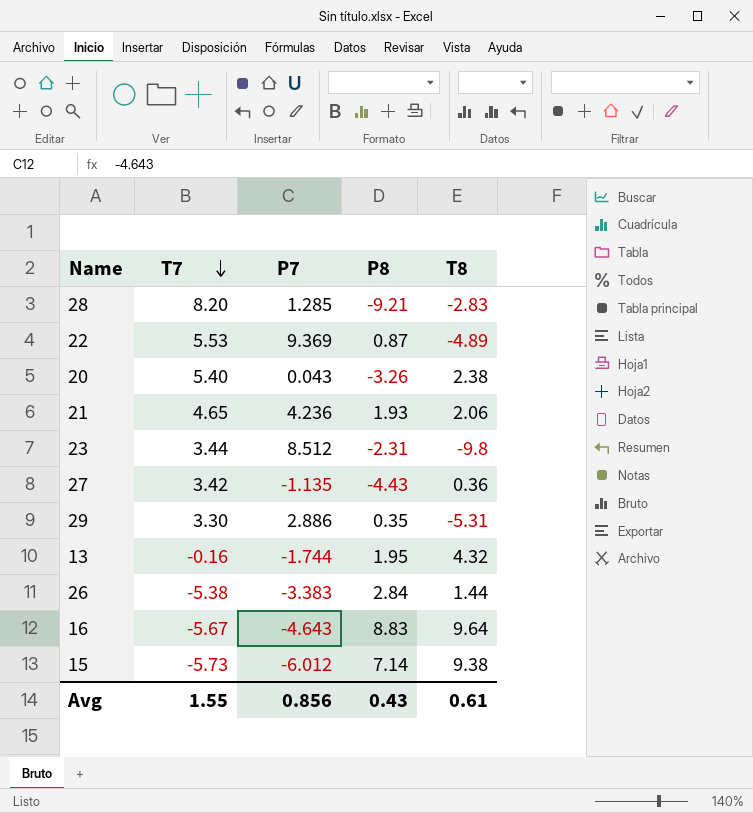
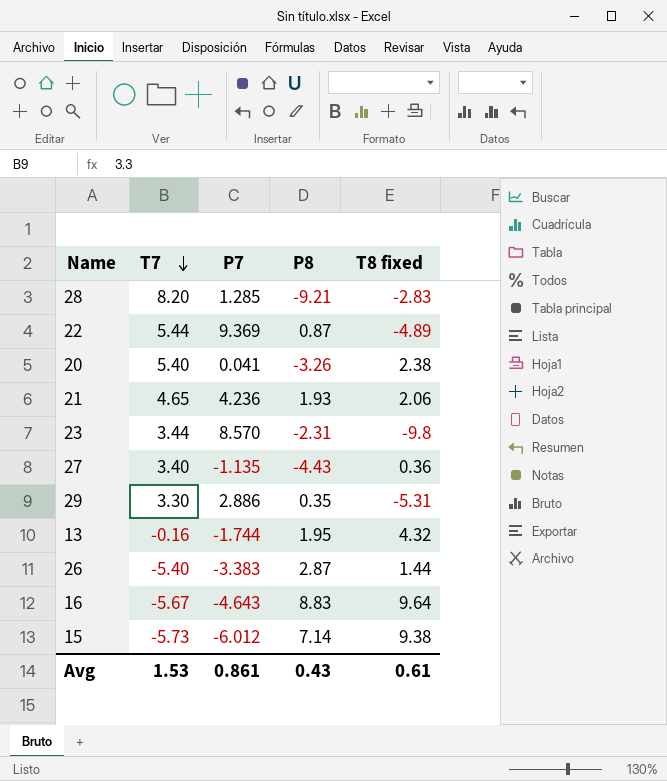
column name: T8 -> T8 fixed
22 | T7: 5.53 -> 5.44
20 | P7: 0.043 -> 0.041
23 | P7: 8.512 -> 8.570
27 | T7: 3.42 -> 3.40
26 | T7: -5.38 -> -5.40
26 | P8: 2.84 -> 2.87
Avg | T7: 1.55 -> 1.53
Avg | P7: 0.856 -> 0.861

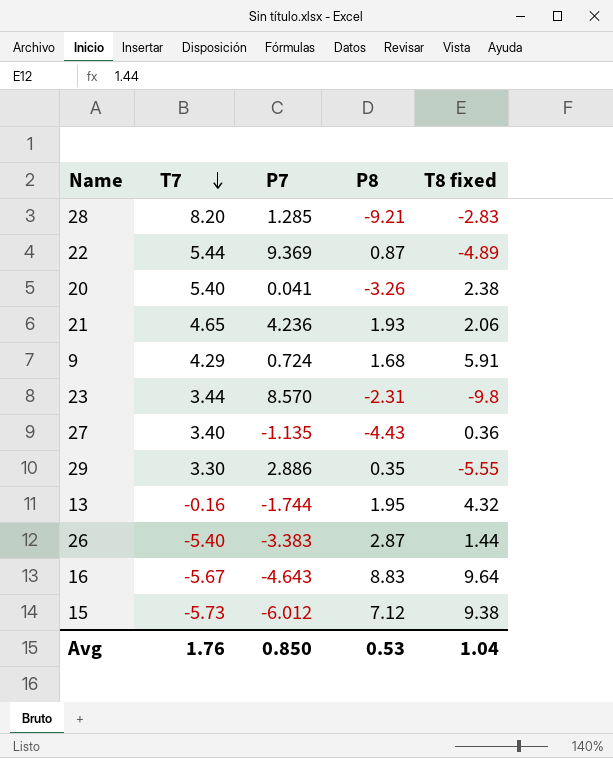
row 9: none -> 4.29 | 0.724 | 1.68 | 5.91
29 | T8 fixed: -5.31 -> -5.55
15 | P8: 7.14 -> 7.12
Avg | T7: 1.53 -> 1.76
Avg | P7: 0.861 -> 0.850
Avg | P8: 0.43 -> 0.53
Avg | T8 fixed: 0.61 -> 1.04

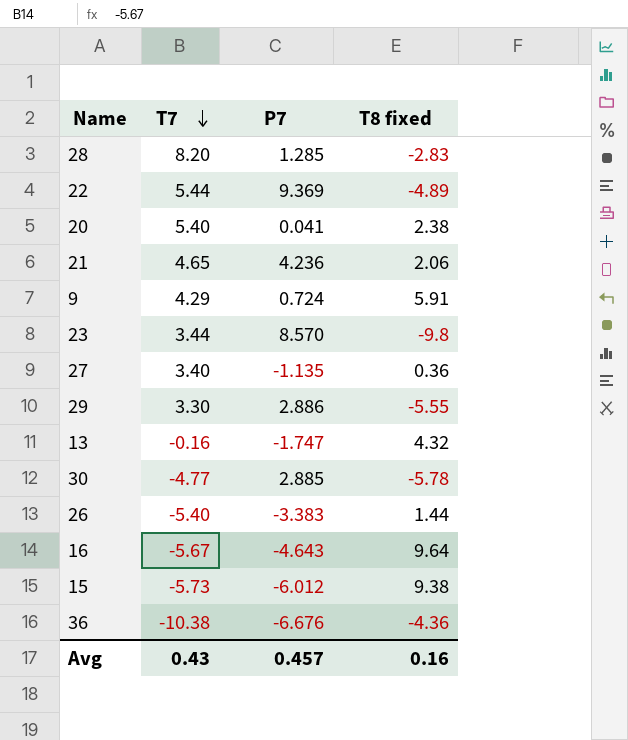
column P8 | position: 4 -> none
13 | P7: -1.744 -> -1.747
row 30: none -> -4.77 | 2.885 | -5.78
row 36: none -> -10.38 | -6.676 | -4.36
Avg | T7: 1.76 -> 0.43
Avg | P7: 0.850 -> 0.457
Avg | T8 fixed: 1.04 -> 0.16

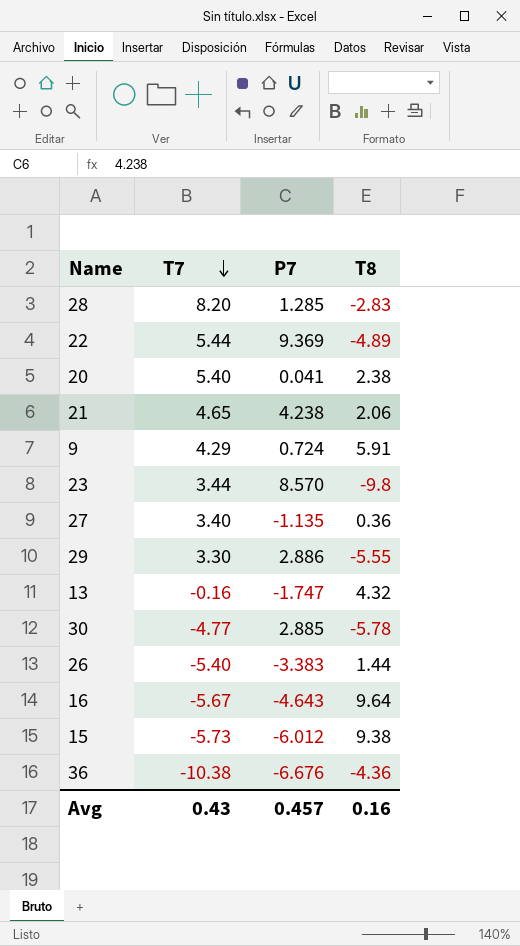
column name: T8 fixed -> T8
21 | P7: 4.236 -> 4.238

